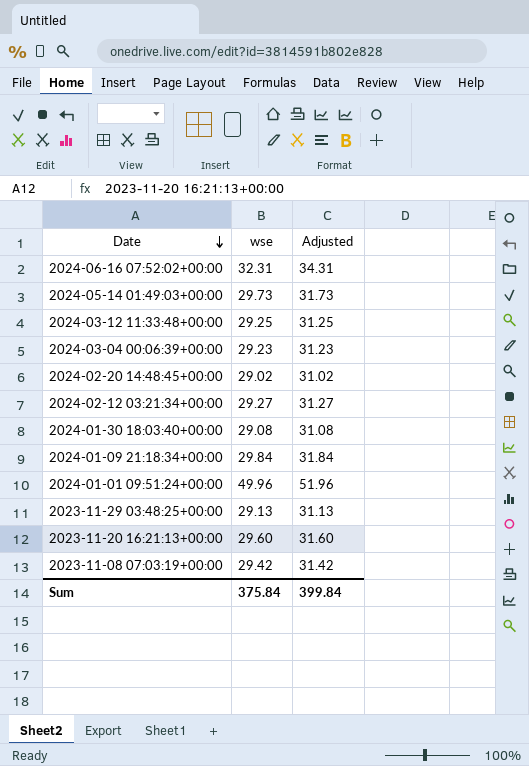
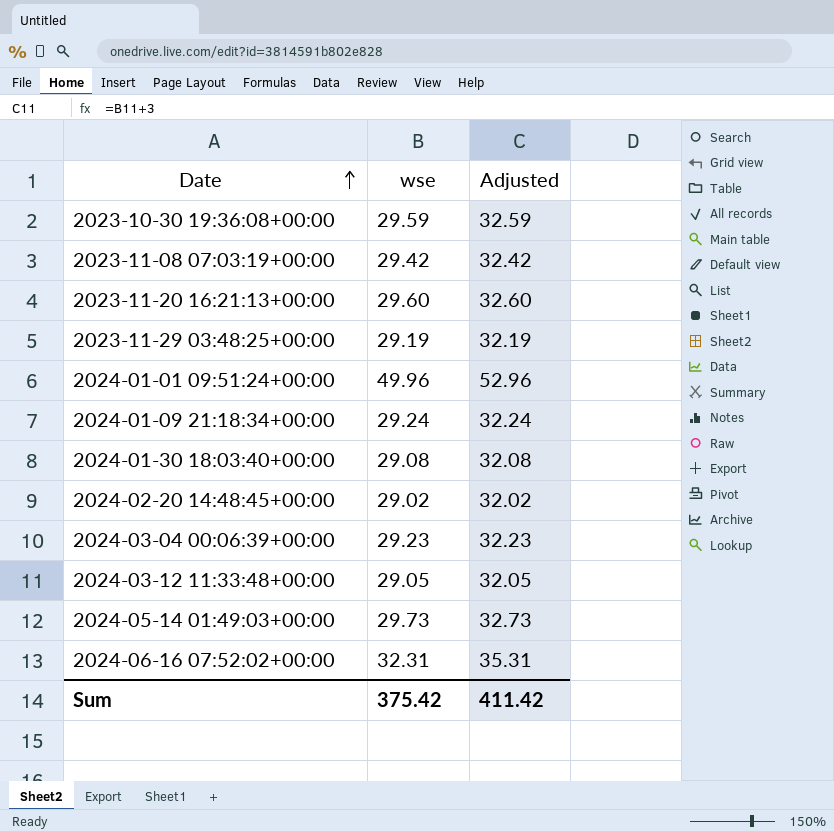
row order: Date descending -> Date ascending
column Adjusted | formula: [wse] + 2 -> [wse] + 3
row 2024-02-12 03:21:34+00:00: 29.27 | 31.27 -> none
row 2023-10-30 19:36:08+00:00: none -> 29.59 | 32.59
2023-11-29 03:48:25+00:00 | wse: 29.13 -> 29.19
2024-01-09 21:18:34+00:00 | wse: 29.84 -> 29.24
2024-03-12 11:33:48+00:00 | wse: 29.25 -> 29.05
Sum | wse: 375.84 -> 375.42
Sum | Adjusted: 399.84 -> 411.42

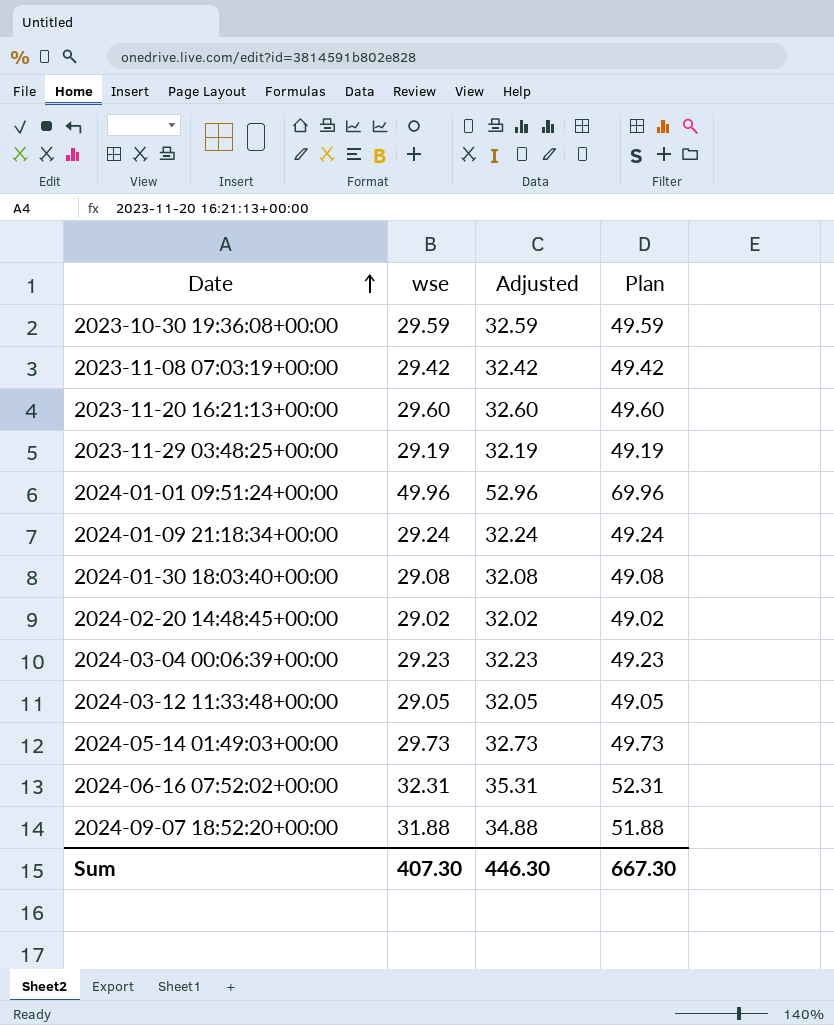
column Plan | formula: none -> [wse] + 20
row 2024-09-07 18:52:20+00:00: none -> 31.88 | 34.88 | 51.88
Sum | wse: 375.42 -> 407.30
Sum | Adjusted: 411.42 -> 446.30

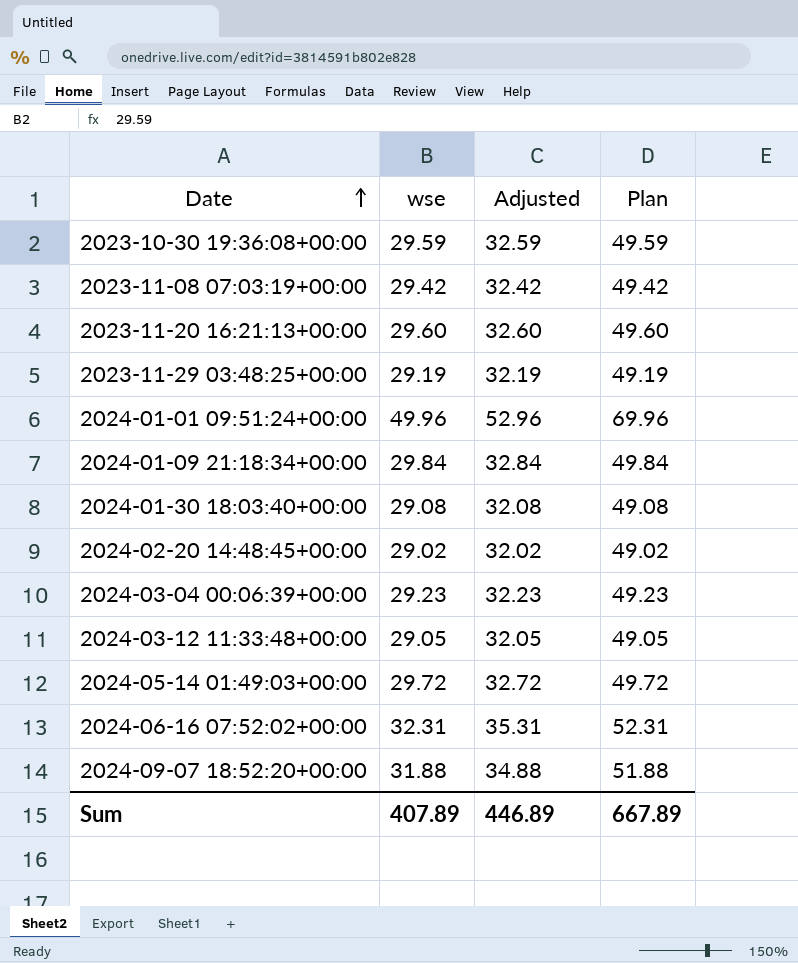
2024-01-09 21:18:34+00:00 | wse: 29.24 -> 29.84
2024-01-09 21:18:34+00:00 | Adjusted: 32.24 -> 32.84
2024-01-09 21:18:34+00:00 | Plan: 49.24 -> 49.84
2024-05-14 01:49:03+00:00 | wse: 29.73 -> 29.72
2024-05-14 01:49:03+00:00 | Adjusted: 32.73 -> 32.72
2024-05-14 01:49:03+00:00 | Plan: 49.73 -> 49.72
Sum | wse: 407.30 -> 407.89
Sum | Adjusted: 446.30 -> 446.89
Sum | Plan: 667.30 -> 667.89

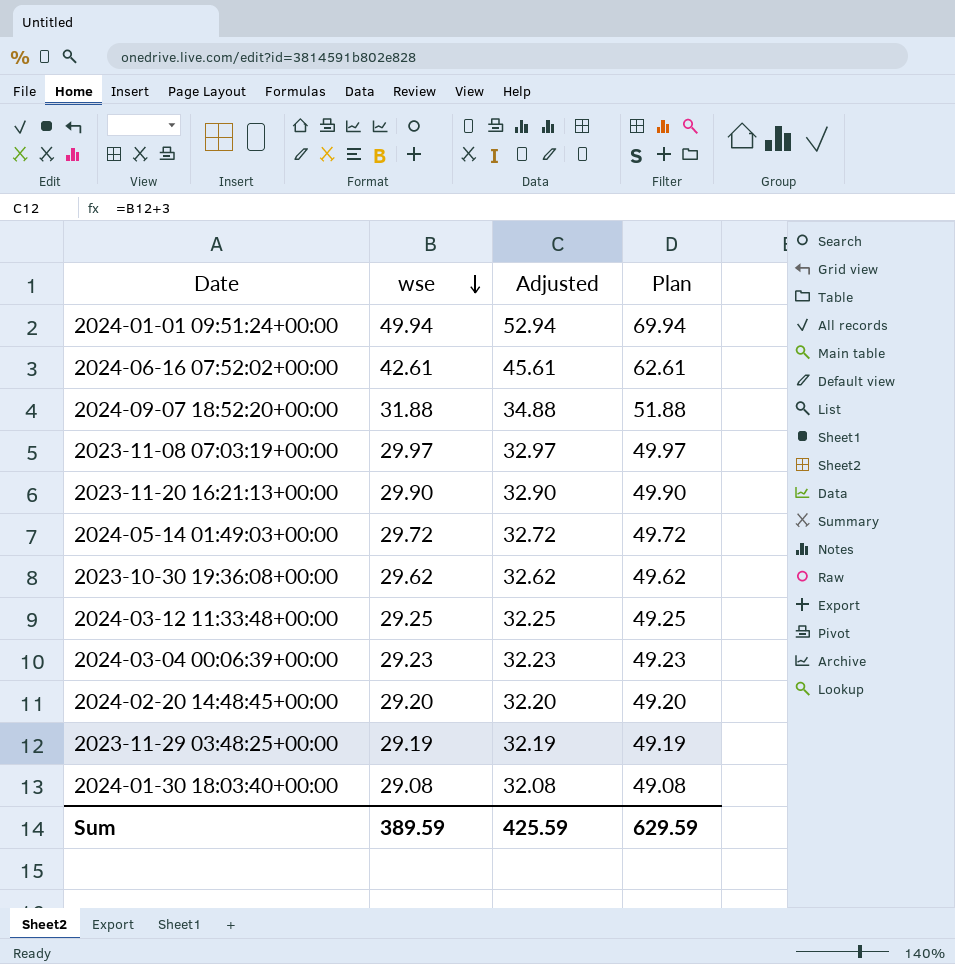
row order: Date ascending -> wse descending
row 2024-01-09 21:18:34+00:00: 29.84 | 32.84 | 49.84 -> none
2024-01-01 09:51:24+00:00 | wse: 49.96 -> 49.94
2024-01-01 09:51:24+00:00 | Adjusted: 52.96 -> 52.94
2024-01-01 09:51:24+00:00 | Plan: 69.96 -> 69.94
2024-06-16 07:52:02+00:00 | wse: 32.31 -> 42.61
2024-06-16 07:52:02+00:00 | Adjusted: 35.31 -> 45.61
2024-06-16 07:52:02+00:00 | Plan: 52.31 -> 62.61
2023-11-08 07:03:19+00:00 | wse: 29.42 -> 29.97
2023-11-08 07:03:19+00:00 | Adjusted: 32.42 -> 32.97
2023-11-08 07:03:19+00:00 | Plan: 49.42 -> 49.97
2023-11-20 16:21:13+00:00 | wse: 29.60 -> 29.90
2023-11-20 16:21:13+00:00 | Adjusted: 32.60 -> 32.90
2023-11-20 16:21:13+00:00 | Plan: 49.60 -> 49.90
2023-10-30 19:36:08+00:00 | wse: 29.59 -> 29.62
2023-10-30 19:36:08+00:00 | Adjusted: 32.59 -> 32.62
2023-10-30 19:36:08+00:00 | Plan: 49.59 -> 49.62
2024-03-12 11:33:48+00:00 | wse: 29.05 -> 29.25
2024-03-12 11:33:48+00:00 | Adjusted: 32.05 -> 32.25
2024-03-12 11:33:48+00:00 | Plan: 49.05 -> 49.25
2024-02-20 14:48:45+00:00 | wse: 29.02 -> 29.20
2024-02-20 14:48:45+00:00 | Adjusted: 32.02 -> 32.20
2024-02-20 14:48:45+00:00 | Plan: 49.02 -> 49.20
Sum | wse: 407.89 -> 389.59
Sum | Adjusted: 446.89 -> 425.59
Sum | Plan: 667.89 -> 629.59

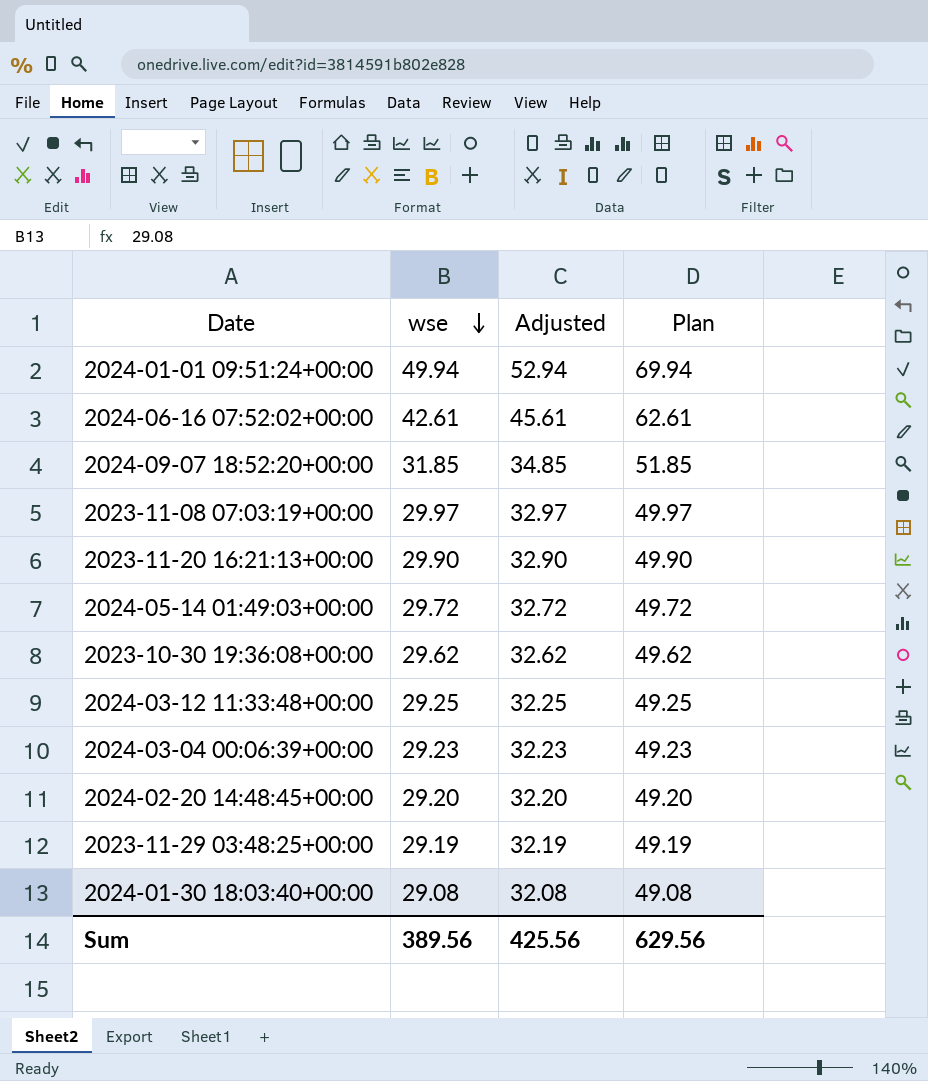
2024-09-07 18:52:20+00:00 | wse: 31.88 -> 31.85
2024-09-07 18:52:20+00:00 | Adjusted: 34.88 -> 34.85
2024-09-07 18:52:20+00:00 | Plan: 51.88 -> 51.85
Sum | wse: 389.59 -> 389.56
Sum | Adjusted: 425.59 -> 425.56
Sum | Plan: 629.59 -> 629.56

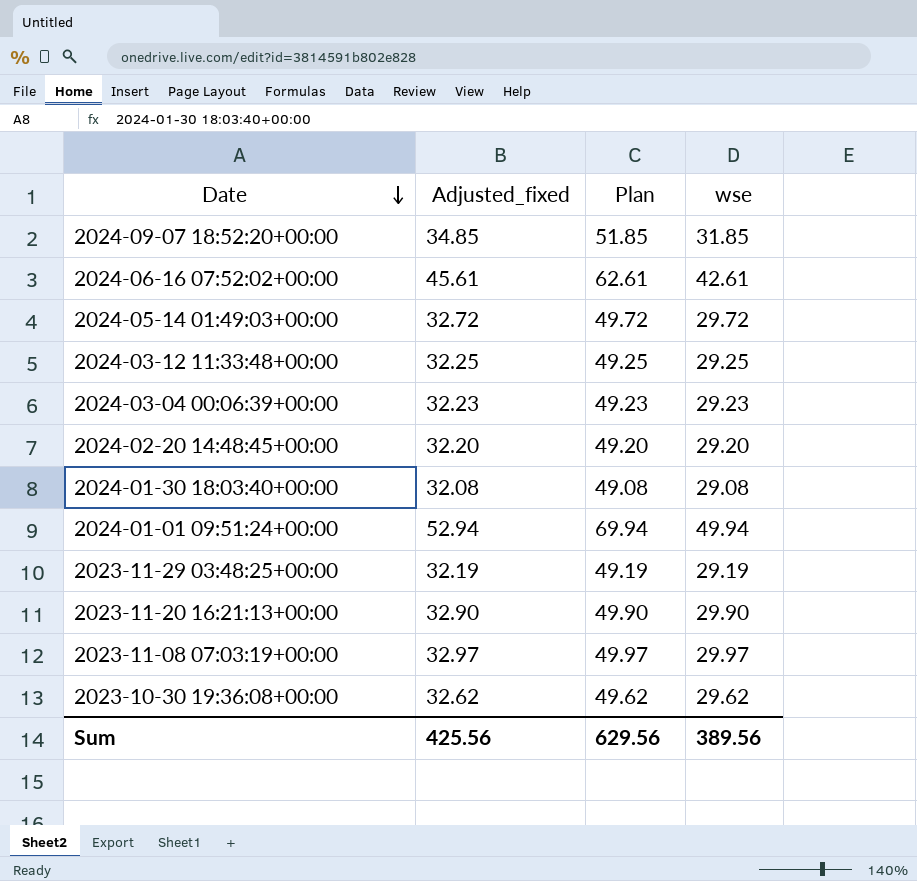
row order: wse descending -> Date descending
column name: Adjusted -> Adjusted_fixed
column wse | position: 2 -> 4

